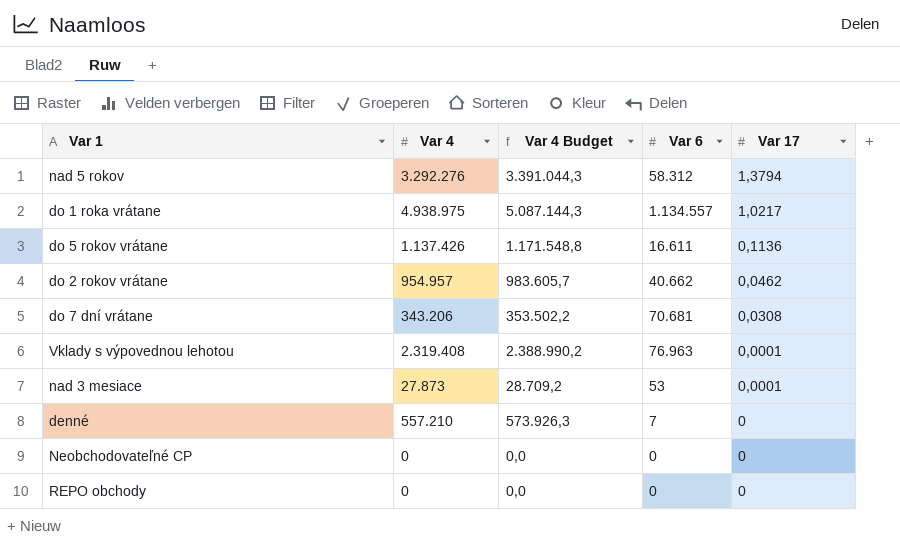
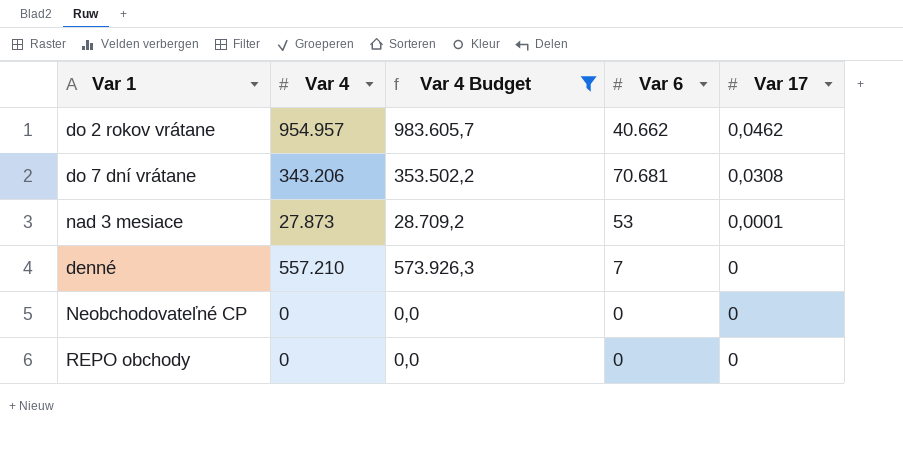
filter: none -> Var 4 Budget <= 983.605,7

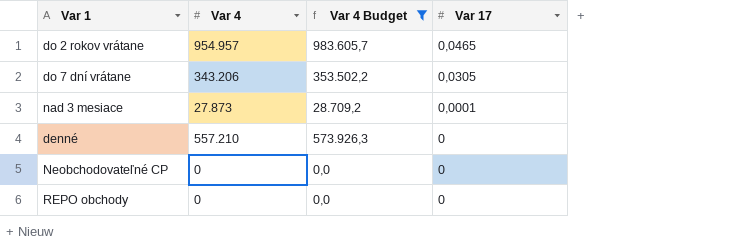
column Var 6 | position: 4 -> none
do 2 rokov vrátane | Var 17: 0,0462 -> 0,0465
do 7 dní vrátane | Var 17: 0,0308 -> 0,0305

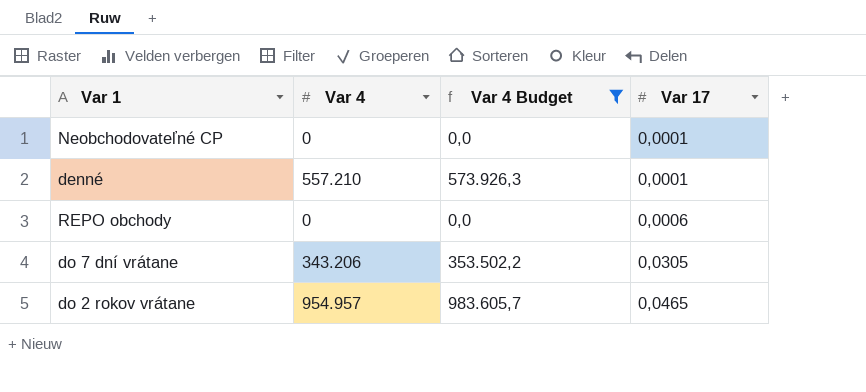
row order: Var 17 descending -> Var 17 ascending
row nad 3 mesiace: 27.873 | 28.709,2 | 0,0001 -> none
Neobchodovateľné CP | Var 17: 0 -> 0,0001
denné | Var 17: 0 -> 0,0001
REPO obchody | Var 17: 0 -> 0,0006

